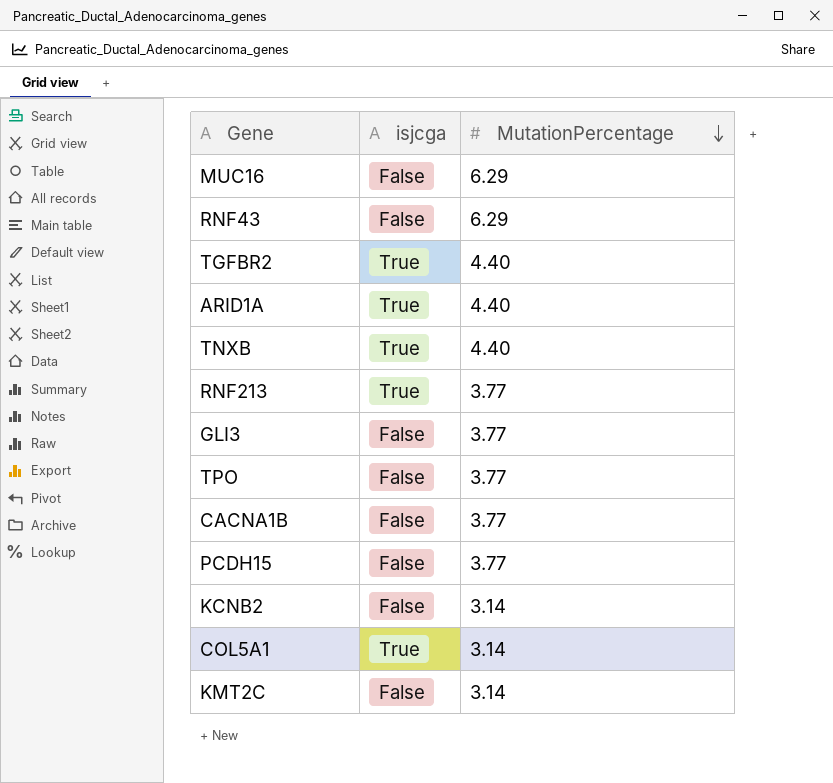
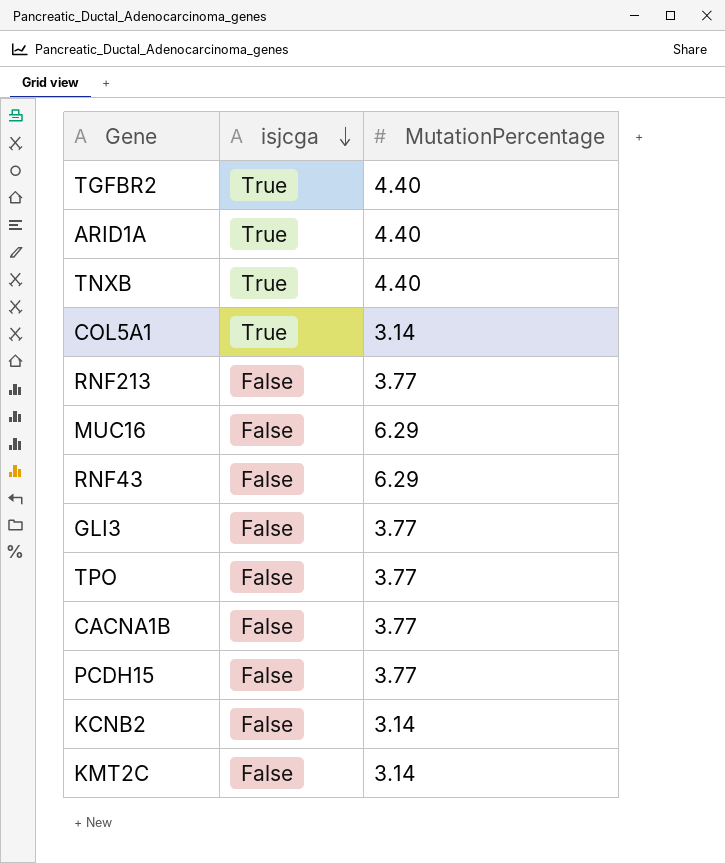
row order: MutationPercentage descending -> isjcga descending
RNF213 | isjcga: True -> False

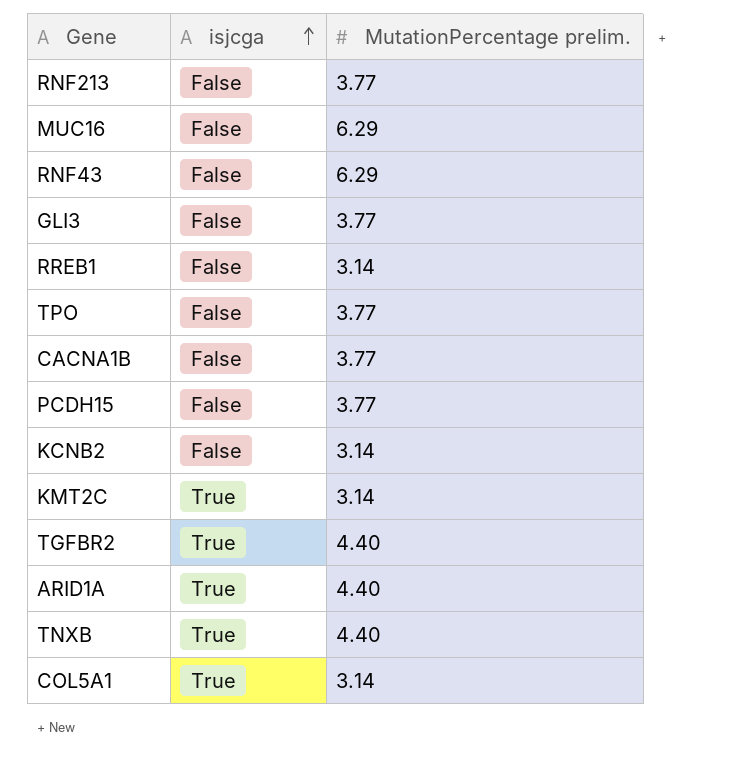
row order: isjcga descending -> isjcga ascending
column name: MutationPercentage -> MutationPercentage prelim.
row RREB1: none -> False | 3.14
KMT2C | isjcga: False -> True

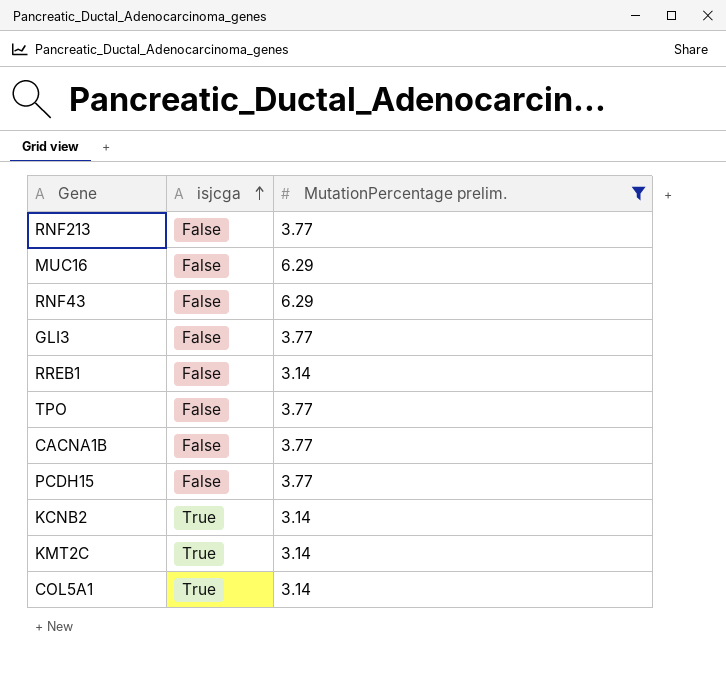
filter: none -> MutationPercentage prelim. != 4.40
KCNB2 | isjcga: False -> True

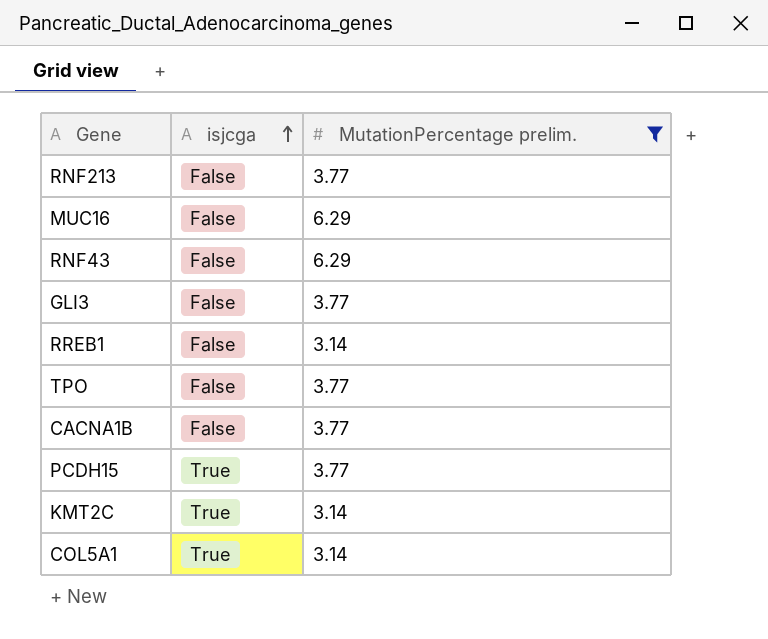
row KCNB2: True | 3.14 -> none
PCDH15 | isjcga: False -> True

